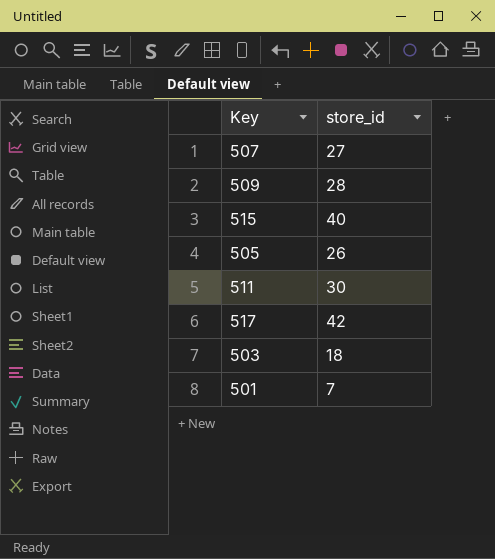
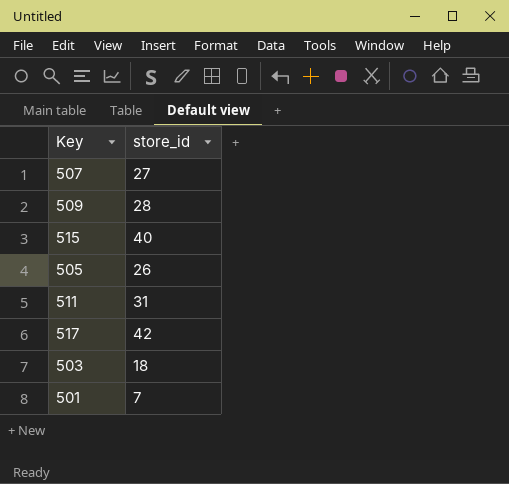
511 | store_id: 30 -> 31

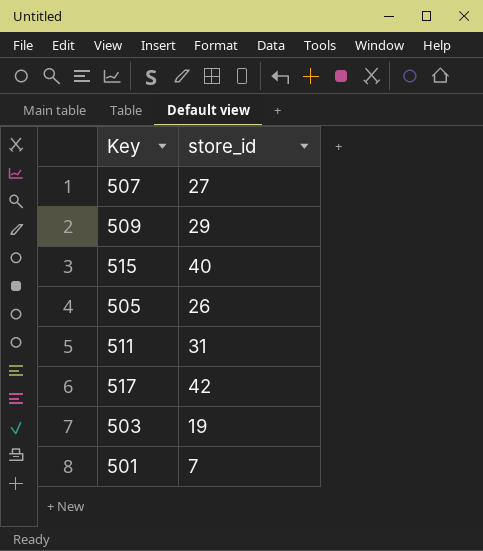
509 | store_id: 28 -> 29
503 | store_id: 18 -> 19

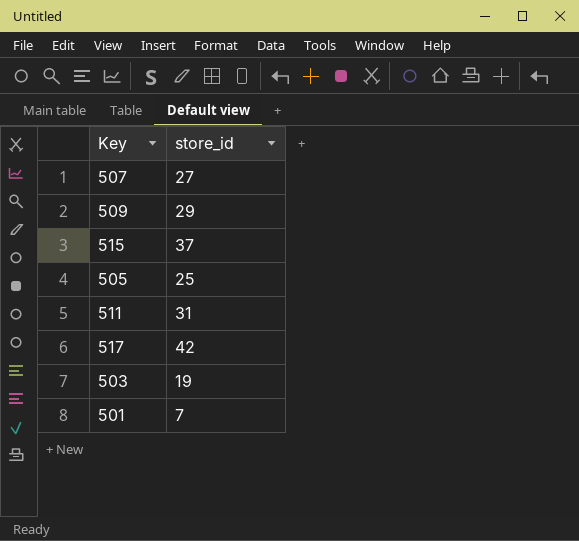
515 | store_id: 40 -> 37
505 | store_id: 26 -> 25

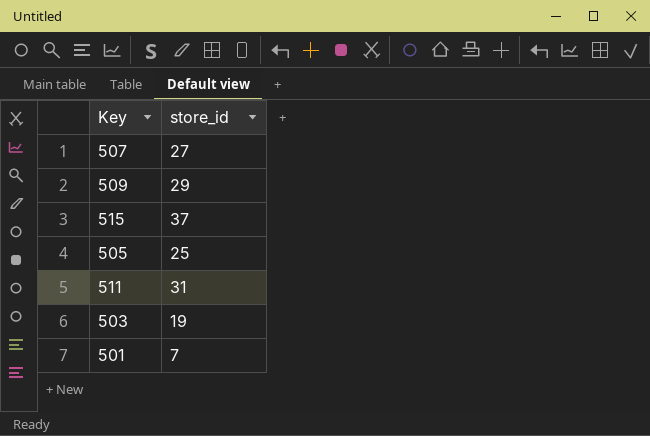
row 517: 42 -> none

